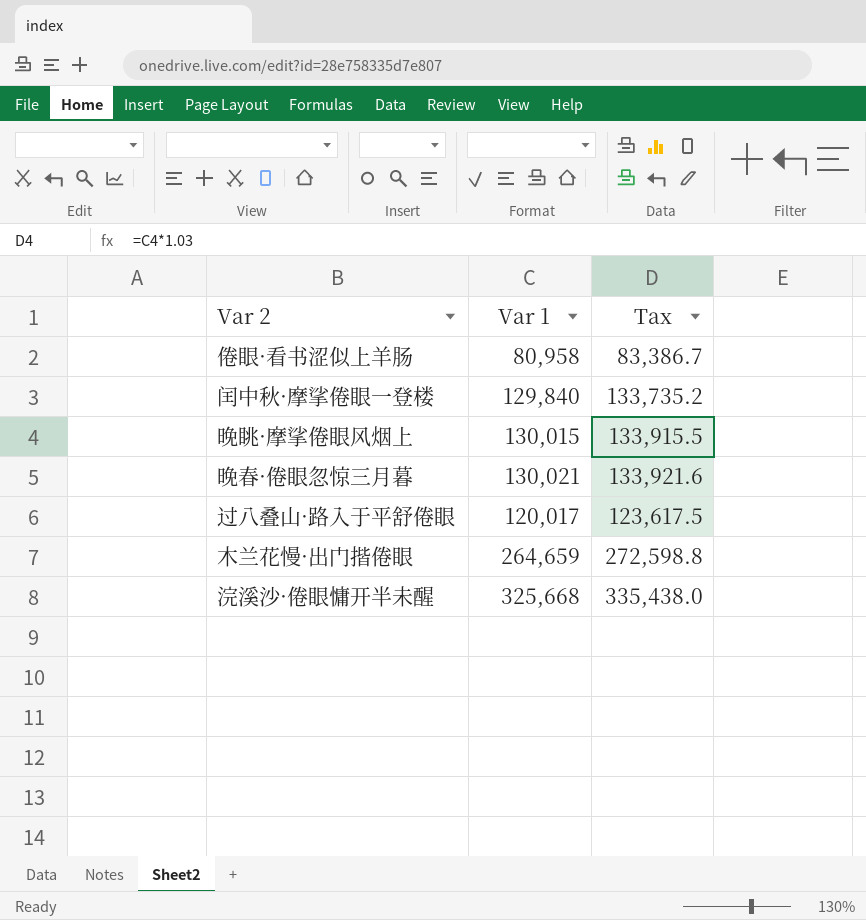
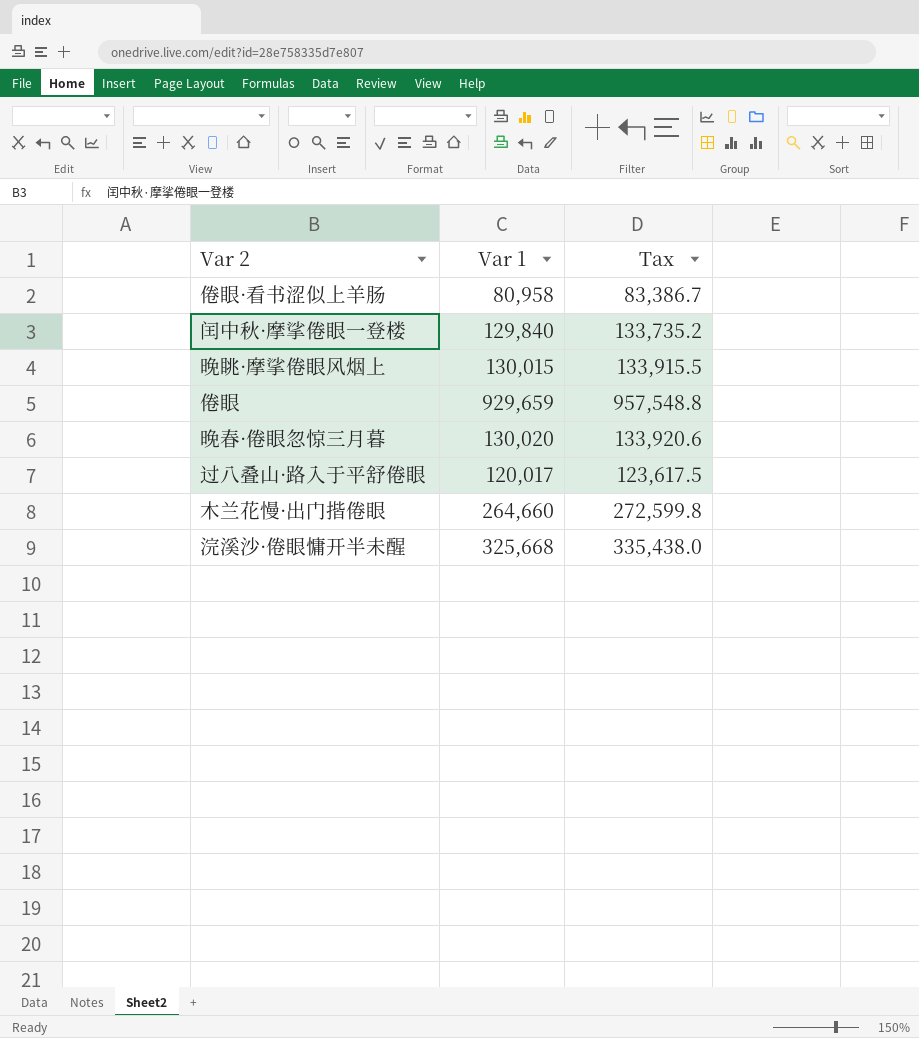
row 倦眼: none -> 929,659 | 957,548.8
晚春·倦眼忽惊三月暮 | Var 1: 130,021 -> 130,020
晚春·倦眼忽惊三月暮 | Tax: 133,921.6 -> 133,920.6
木兰花慢·出门揩倦眼 | Var 1: 264,659 -> 264,660
木兰花慢·出门揩倦眼 | Tax: 272,598.8 -> 272,599.8

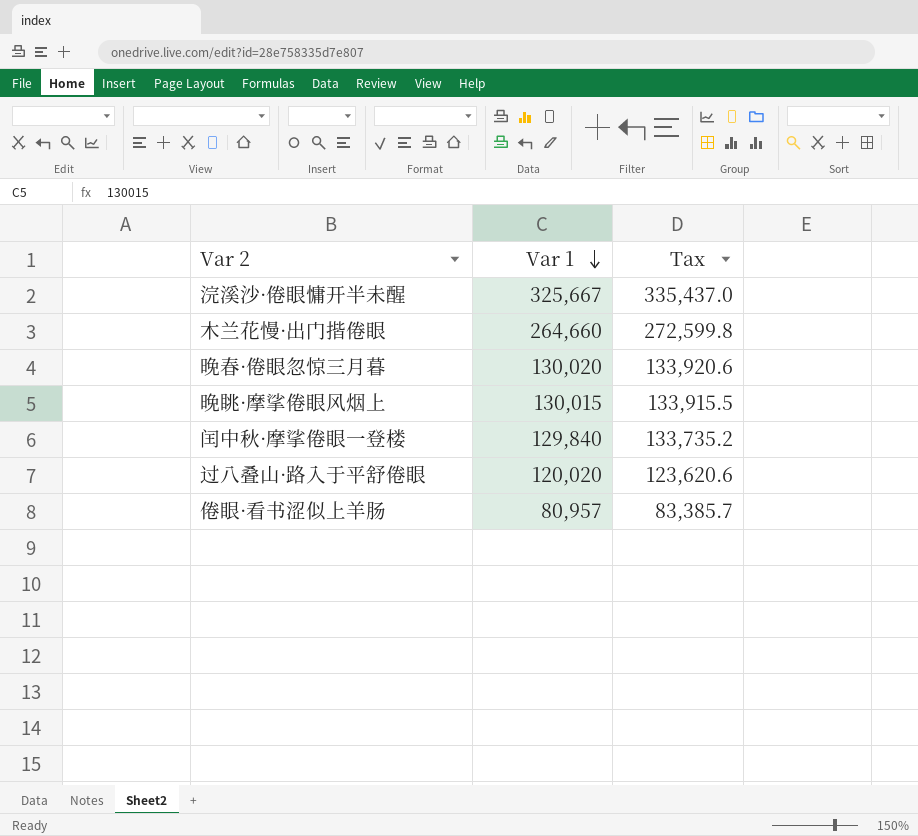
row order: none -> Var 1 descending
row 倦眼: 929,659 | 957,548.8 -> none
浣溪沙·倦眼慵开半未醒 | Var 1: 325,668 -> 325,667
浣溪沙·倦眼慵开半未醒 | Tax: 335,438.0 -> 335,437.0
过八叠山·路入于平舒倦眼 | Var 1: 120,017 -> 120,020
过八叠山·路入于平舒倦眼 | Tax: 123,617.5 -> 123,620.6
倦眼·看书涩似上羊肠 | Var 1: 80,958 -> 80,957
倦眼·看书涩似上羊肠 | Tax: 83,386.7 -> 83,385.7

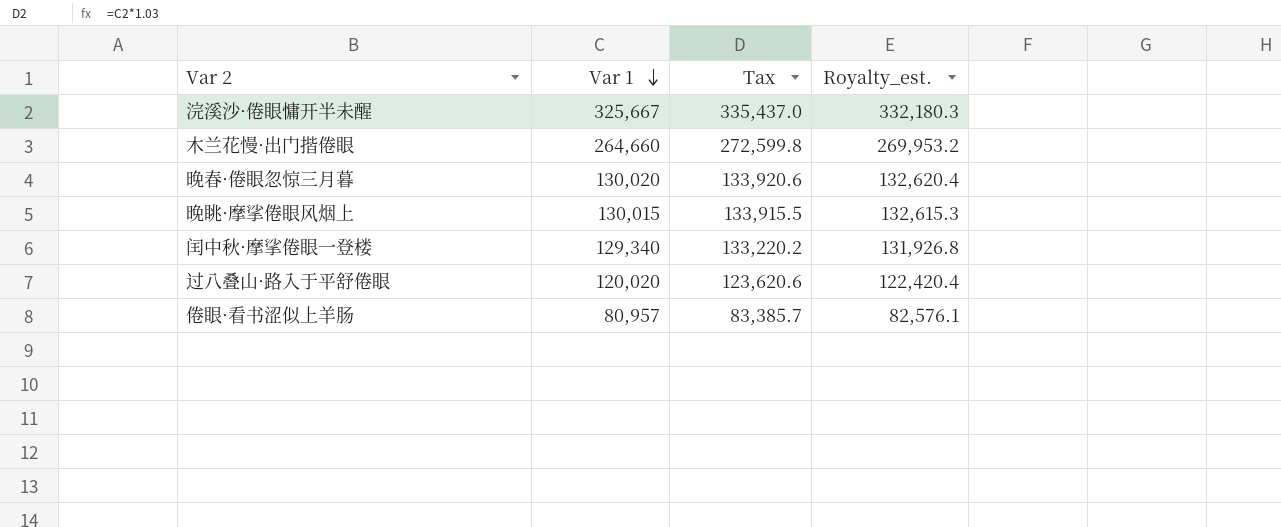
column Royalty_est. | formula: none -> [Var 1] * 1.02
闰中秋·摩挲倦眼一登楼 | Var 1: 129,840 -> 129,340
闰中秋·摩挲倦眼一登楼 | Tax: 133,735.2 -> 133,220.2

